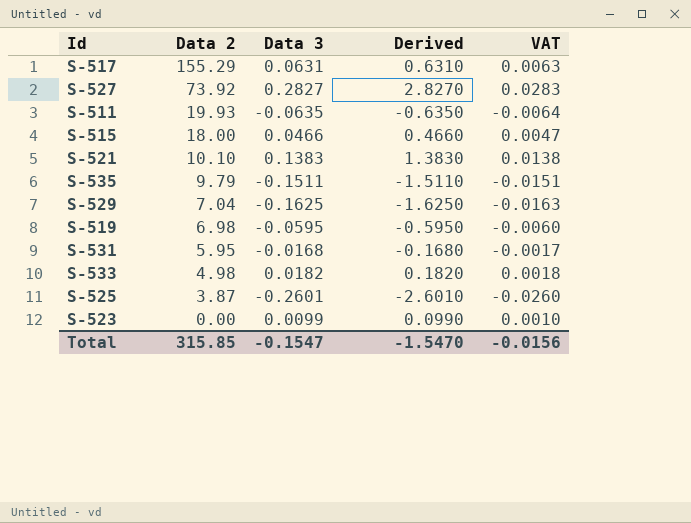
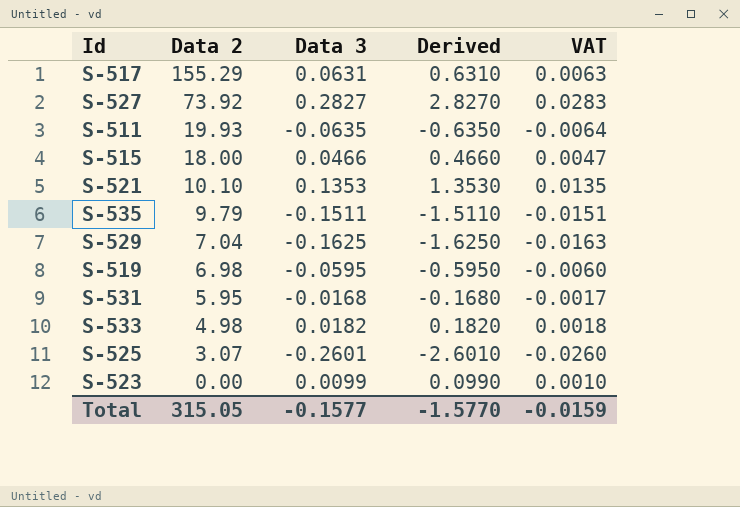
S-521 | Data 3: 0.1383 -> 0.1353
S-521 | Derived: 1.3830 -> 1.3530
S-521 | VAT: 0.0138 -> 0.0135
S-525 | Data 2: 3.87 -> 3.07
Total | Data 2: 315.85 -> 315.05
Total | Data 3: -0.1547 -> -0.1577
Total | Derived: -1.5470 -> -1.5770
Total | VAT: -0.0156 -> -0.0159

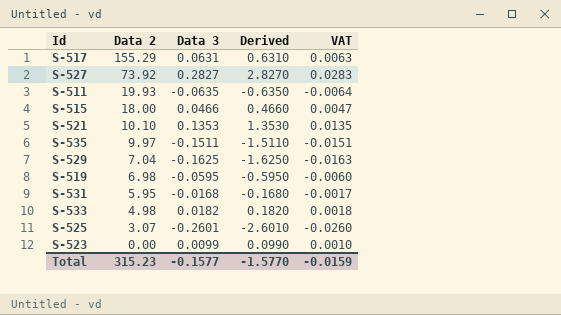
S-535 | Data 2: 9.79 -> 9.97
Total | Data 2: 315.05 -> 315.23

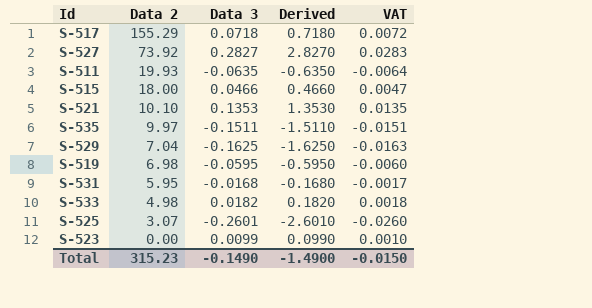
S-517 | Data 3: 0.0631 -> 0.0718
S-517 | Derived: 0.6310 -> 0.7180
S-517 | VAT: 0.0063 -> 0.0072
Total | Data 3: -0.1577 -> -0.1490
Total | Derived: -1.5770 -> -1.4900
Total | VAT: -0.0159 -> -0.0150

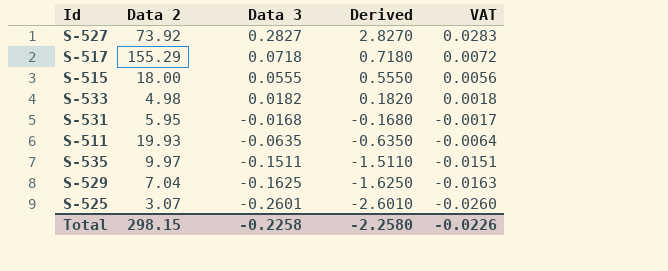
row order: Data 2 descending -> Data 3 descending
row S-521: 10.10 | 0.1353 | 1.3530 | 0.0135 -> none
row S-519: 6.98 | -0.0595 | -0.5950 | -0.0060 -> none
row S-523: 0.00 | 0.0099 | 0.0990 | 0.0010 -> none
S-515 | Data 3: 0.0466 -> 0.0555
S-515 | Derived: 0.4660 -> 0.5550
S-515 | VAT: 0.0047 -> 0.0056
Total | Data 2: 315.23 -> 298.15
Total | Data 3: -0.1490 -> -0.2258
Total | Derived: -1.4900 -> -2.2580
Total | VAT: -0.0150 -> -0.0226

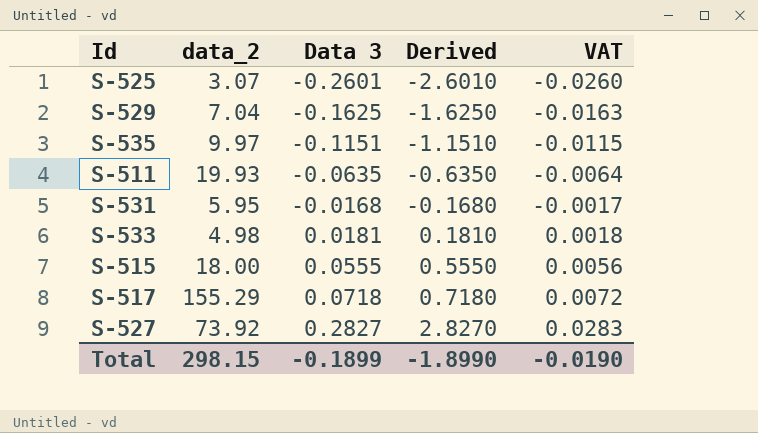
row order: Data 3 descending -> Data 3 ascending
column name: Data 2 -> data_2
S-535 | Data 3: -0.1511 -> -0.1151
S-535 | Derived: -1.5110 -> -1.1510
S-535 | VAT: -0.0151 -> -0.0115
S-533 | Data 3: 0.0182 -> 0.0181
S-533 | Derived: 0.1820 -> 0.1810
Total | Data 3: -0.2258 -> -0.1899
Total | Derived: -2.2580 -> -1.8990
Total | VAT: -0.0226 -> -0.0190

